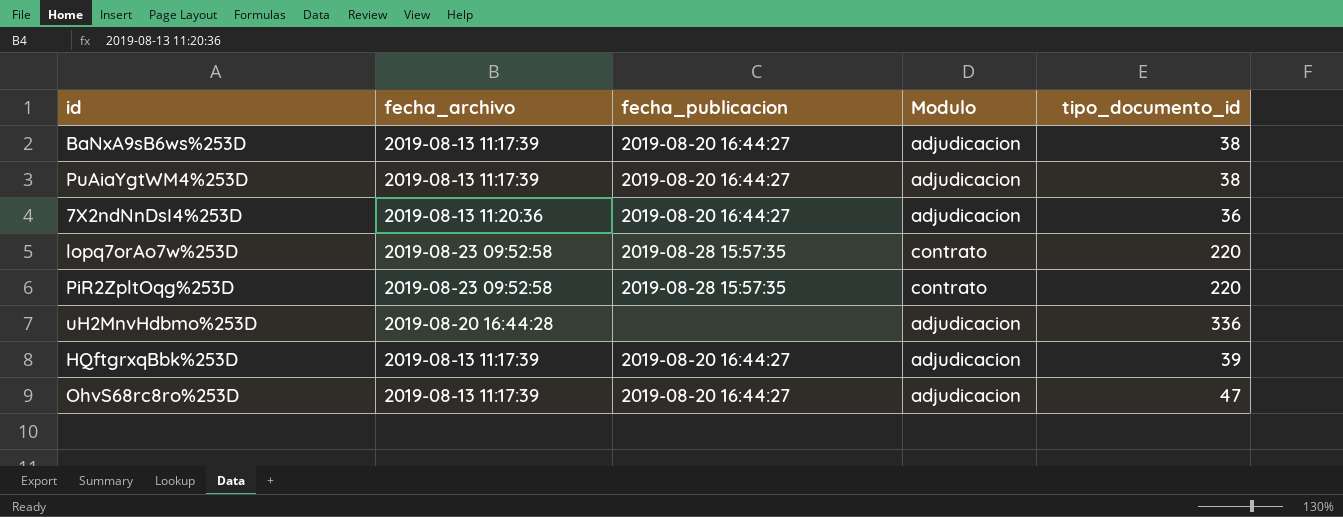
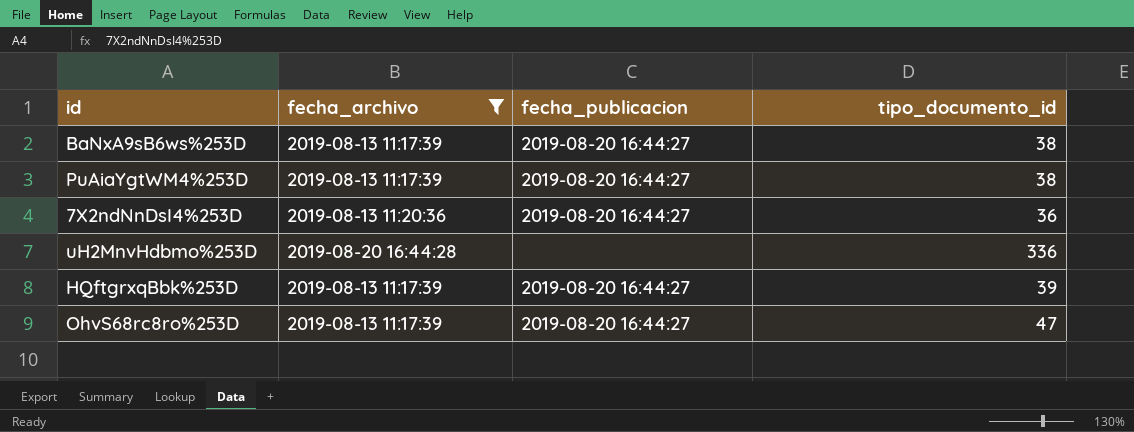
filter: none -> fecha_archivo != 2019-08-23 09:52:58
column Modulo | position: 4 -> none

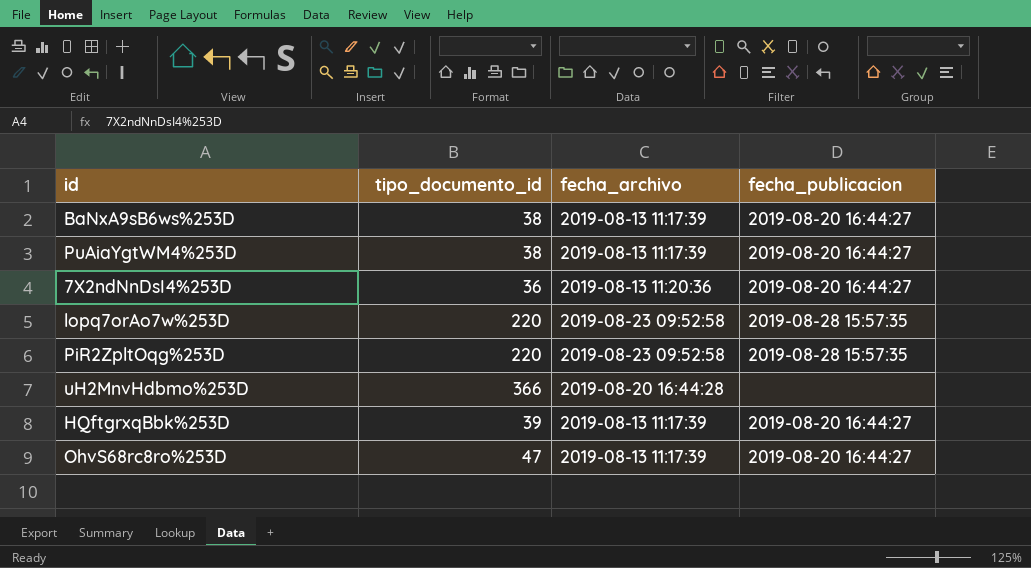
filter: fecha_archivo != 2019-08-23 09:52:58 -> none
column tipo_documento_id | position: 4 -> 2
uH2MnvHdbmo%253D | tipo_documento_id: 336 -> 366

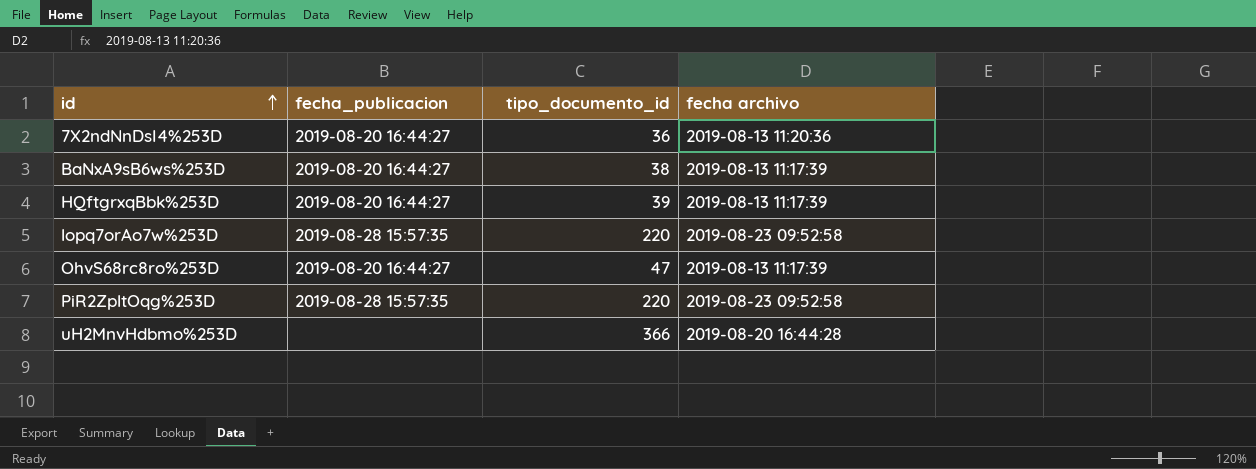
row order: none -> id ascending
column fecha_publicacion | position: 4 -> 2
column name: fecha_archivo -> fecha archivo
row PuAiaYgtWM4%253D: 38 | 2019-08-13 11:17:39 | 2019-08-20 16:44:27 -> none

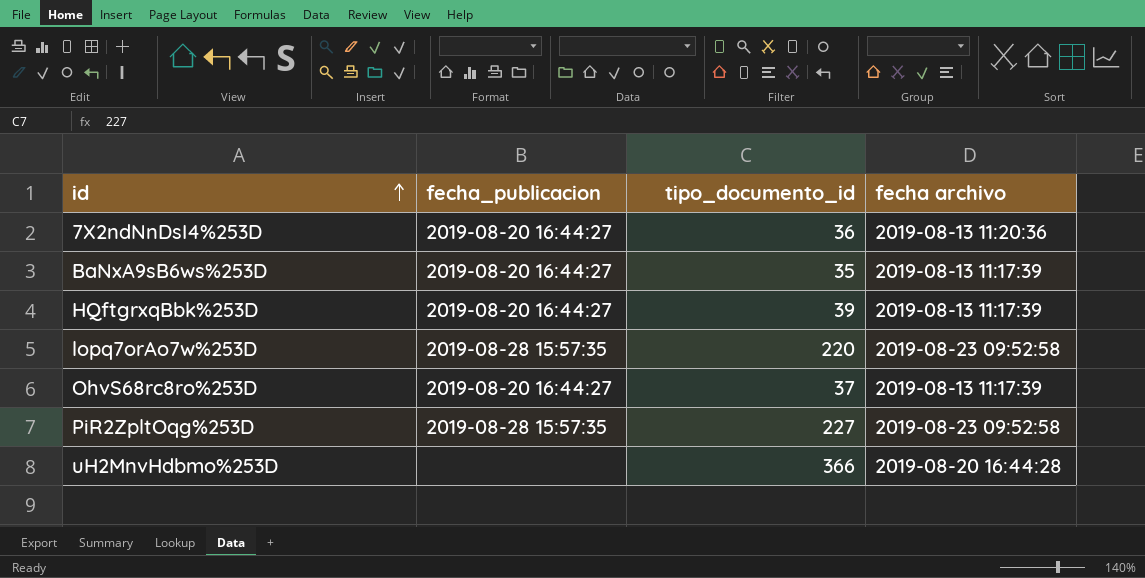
BaNxA9sB6ws%253D | tipo_documento_id: 38 -> 35
OhvS68rc8ro%253D | tipo_documento_id: 47 -> 37
PiR2ZpltOqg%253D | tipo_documento_id: 220 -> 227

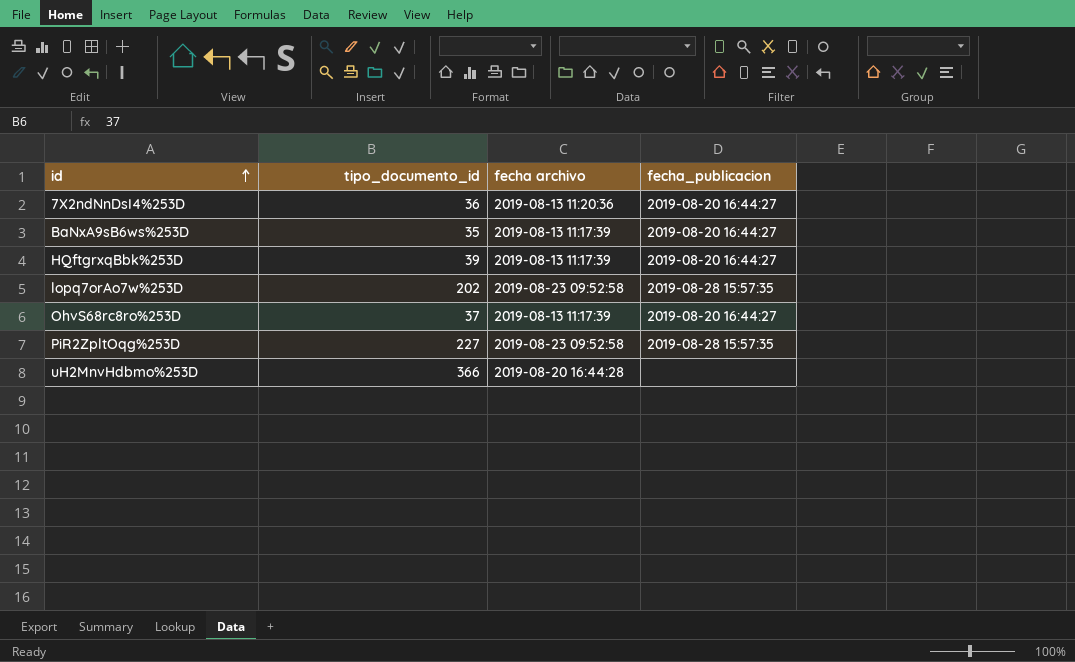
column fecha_publicacion | position: 2 -> 4
lopq7orAo7w%253D | tipo_documento_id: 220 -> 202

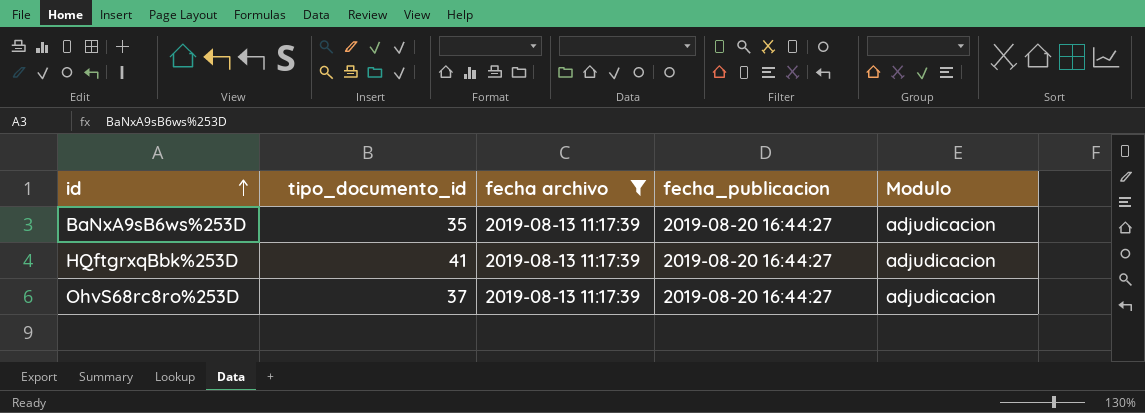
filter: none -> fecha archivo = 2019-08-13 11:17:39
column Modulo | position: none -> 5
HQftgrxqBbk%253D | tipo_documento_id: 39 -> 41

